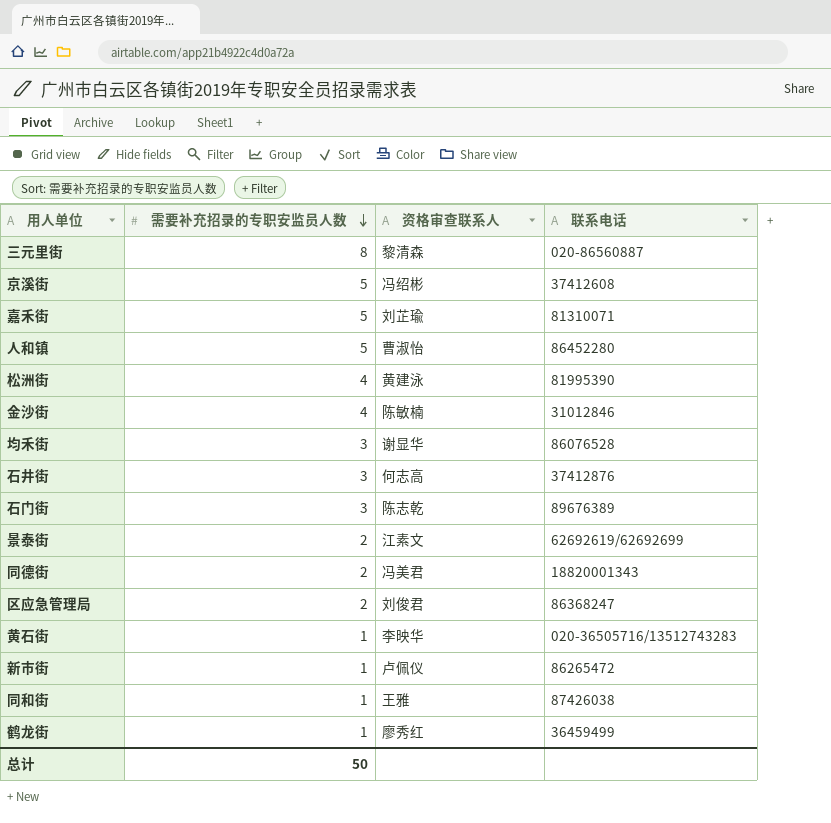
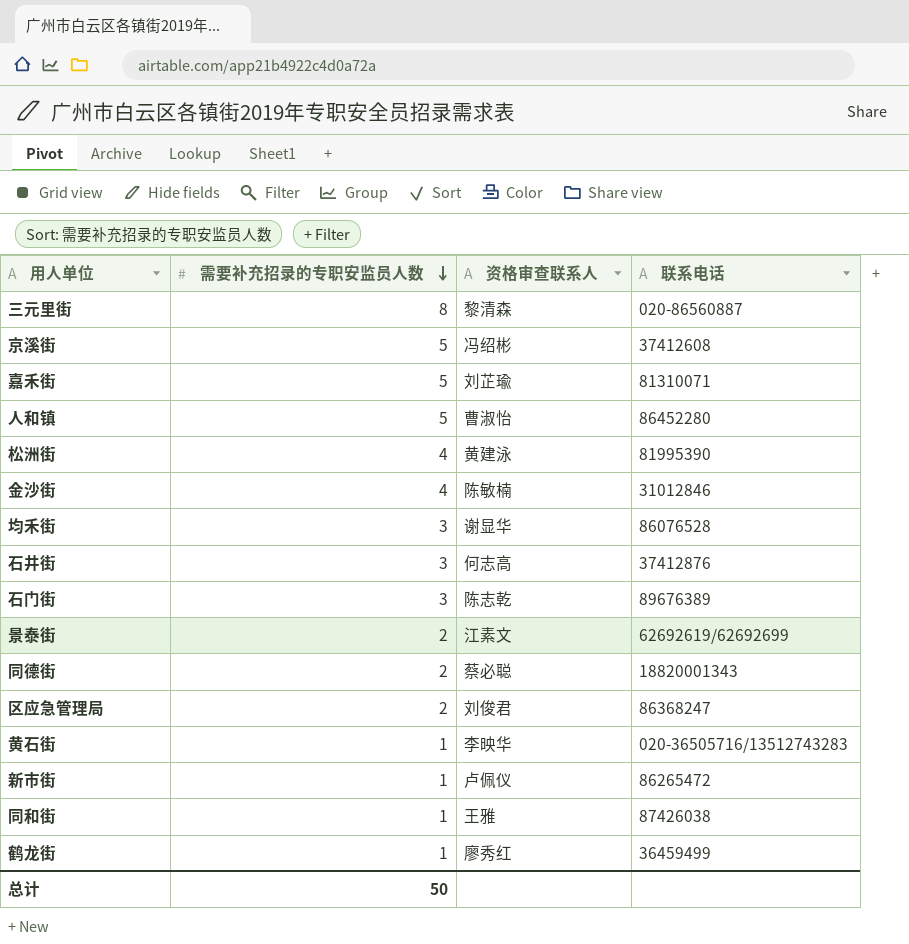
同德街 | 资格审查联系人: 冯美君 -> 蔡必聪

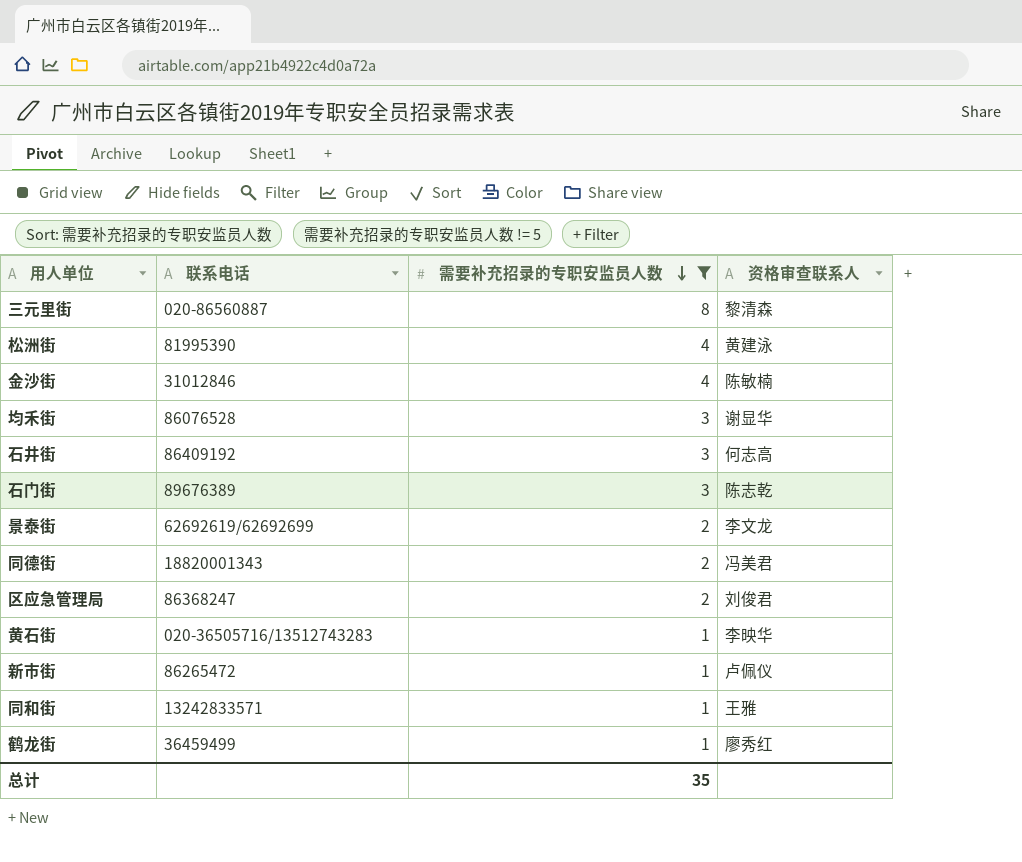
filter: none -> 需要补充招录的专职安监员人数 != 5
column 联系电话 | position: 4 -> 2
石井街 | 联系电话: 37412876 -> 86409192
景泰街 | 资格审查联系人: 江素文 -> 李文龙
同德街 | 资格审查联系人: 蔡必聪 -> 冯美君
同和街 | 联系电话: 87426038 -> 13242833571
总计 | 需要补充招录的专职安监员人数: 50 -> 35

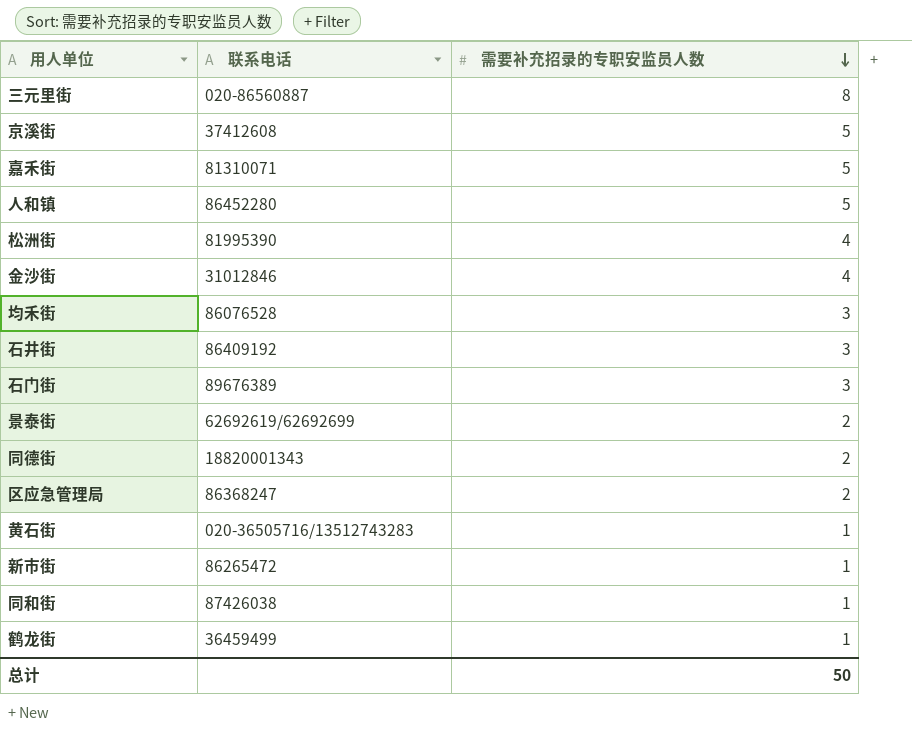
filter: 需要补充招录的专职安监员人数 != 5 -> none
column 资格审查联系人 | position: 4 -> none
同和街 | 联系电话: 13242833571 -> 87426038
总计 | 需要补充招录的专职安监员人数: 35 -> 50

